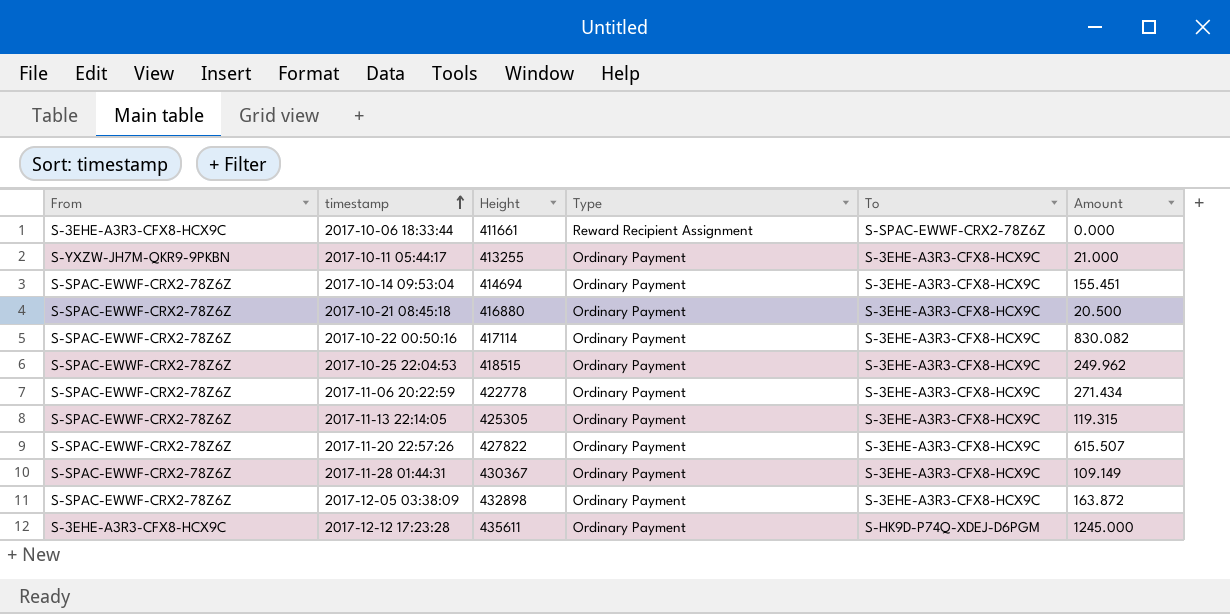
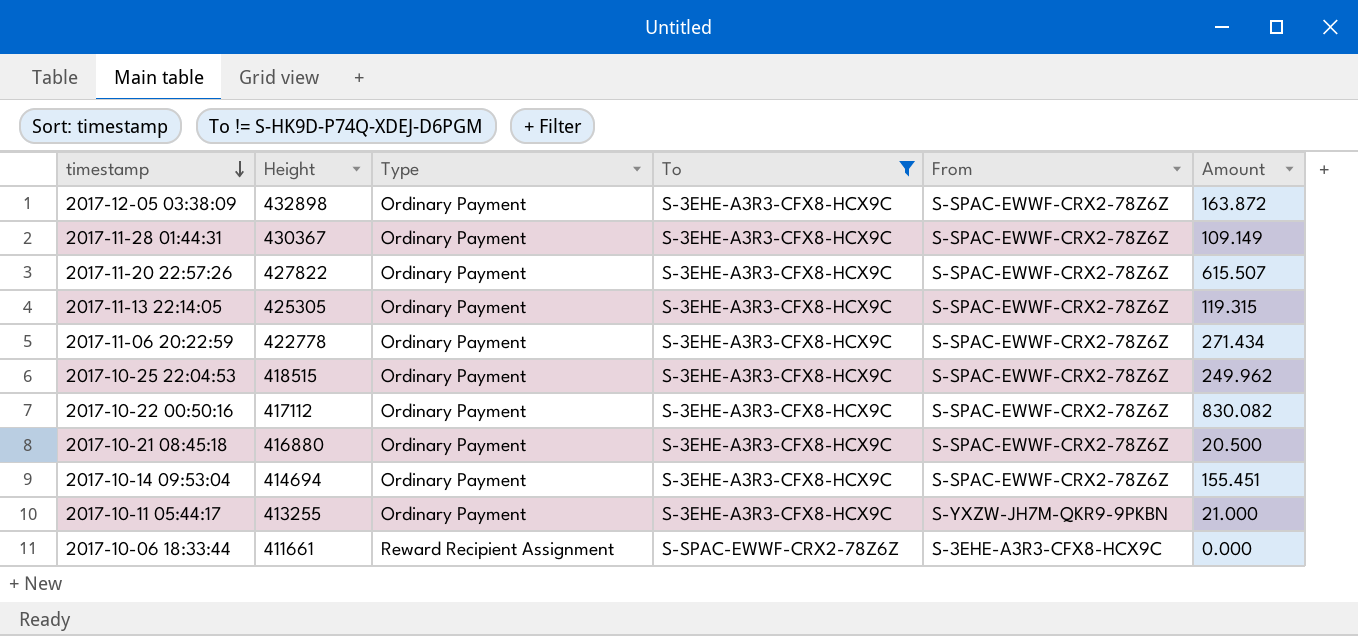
filter: none -> To != S-HK9D-P74Q-XDEJ-D6PGM
row order: timestamp ascending -> timestamp descending
column From | position: 1 -> 5
2017-10-22 00:50:16 | Height: 417114 -> 417112

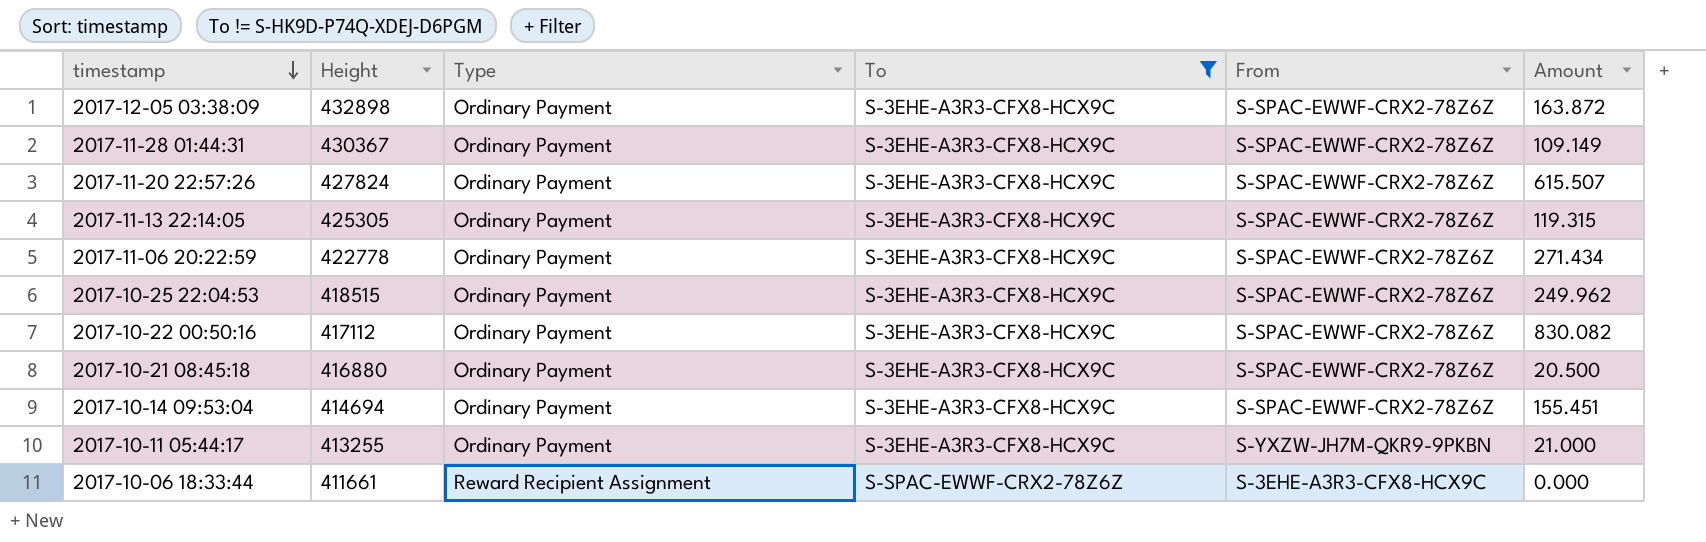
2017-11-20 22:57:26 | Height: 427822 -> 427824

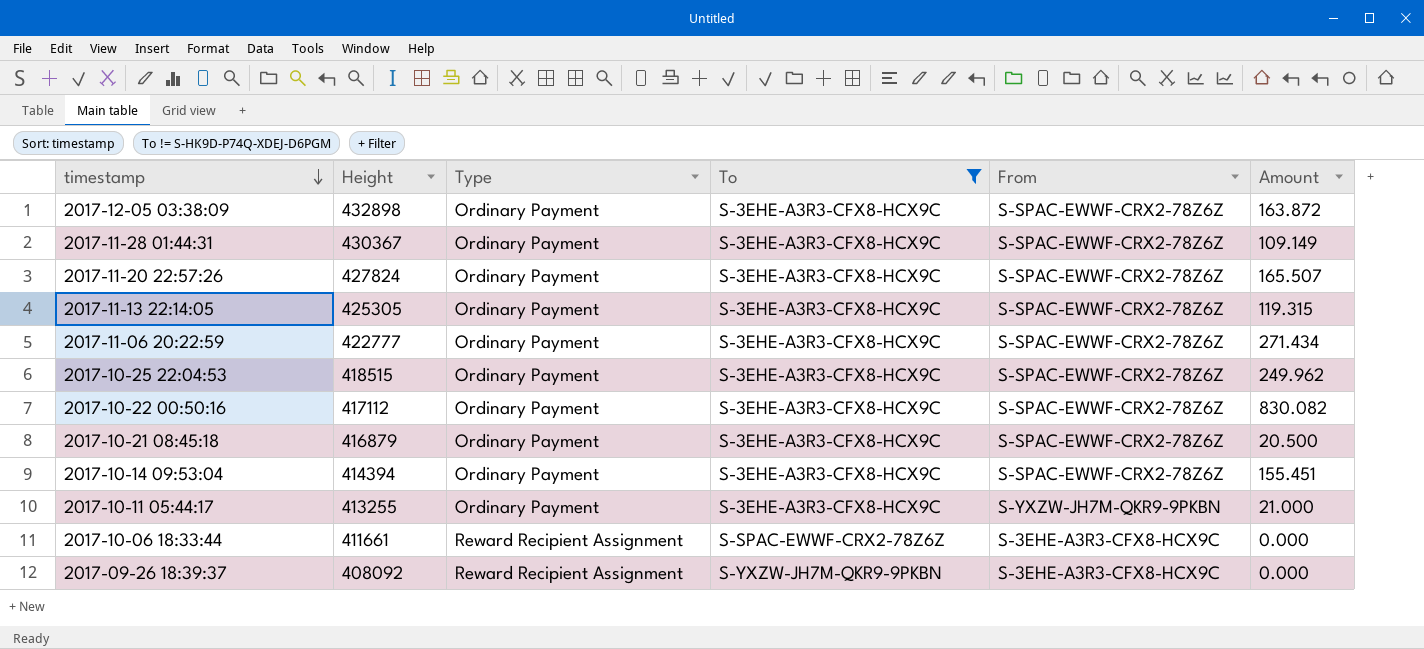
2017-11-20 22:57:26 | Amount: 615.507 -> 165.507
2017-11-06 20:22:59 | Height: 422778 -> 422777
2017-10-21 08:45:18 | Height: 416880 -> 416879
2017-10-14 09:53:04 | Height: 414694 -> 414394
row 2017-09-26 18:39:37: none -> 408092 | Reward Recipient Assignment | S-YXZW-JH7M-QKR9-9PKBN | S-3EHE-A3R3-CFX8-HCX9C | 0.000

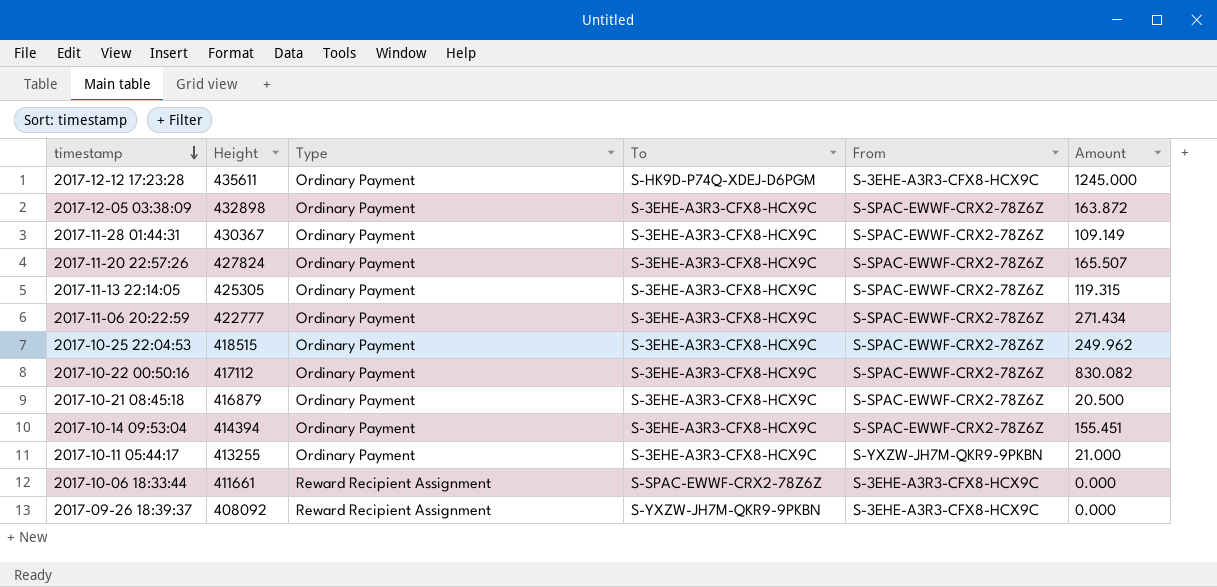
filter: To != S-HK9D-P74Q-XDEJ-D6PGM -> none

